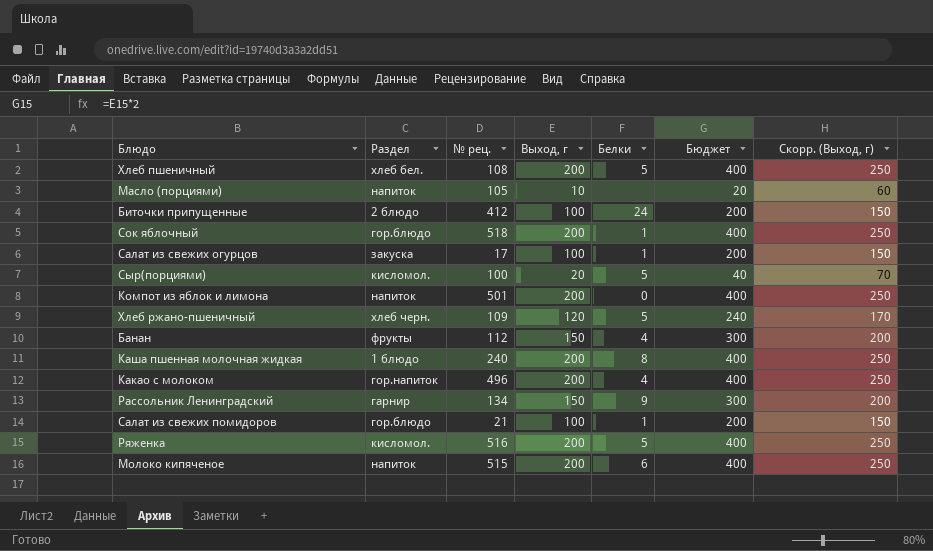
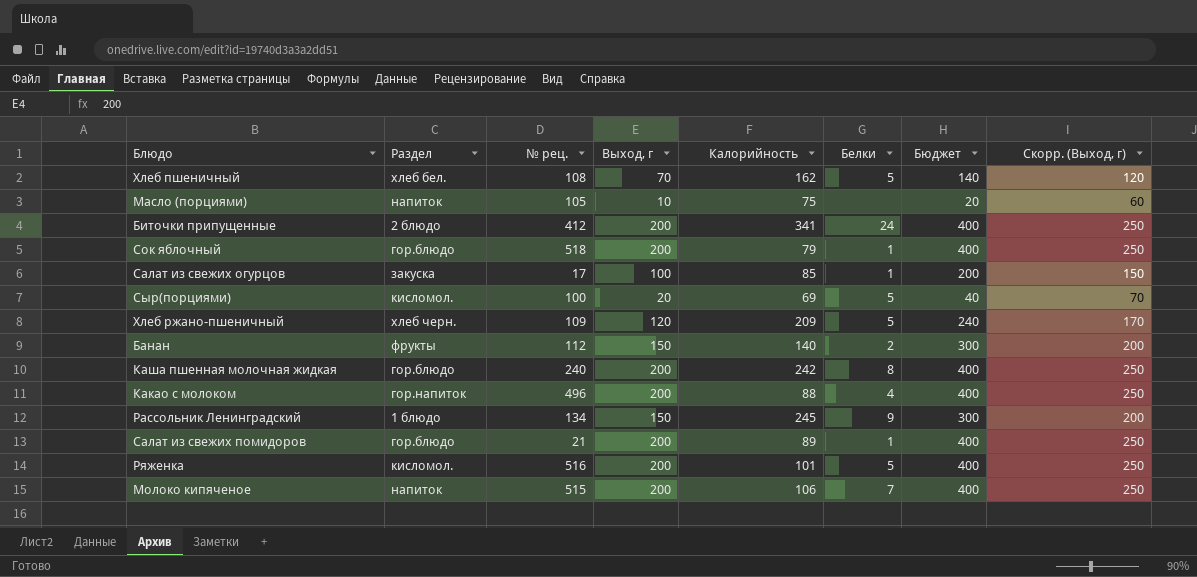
column Калорийность | position: none -> 5
row Компот из яблок и лимона: напиток | 501 | 200 | 0 | 400 | 250 -> none
Хлеб пшеничный | Выход, г: 200 -> 70
Хлеб пшеничный | Бюджет: 400 -> 140
Хлеб пшеничный | Скорр. (Выход, г): 250 -> 120
Биточки припущенные | Выход, г: 100 -> 200
Биточки припущенные | Бюджет: 200 -> 400
Биточки припущенные | Скорр. (Выход, г): 150 -> 250
Банан | Белки: 4 -> 2
Каша пшенная молочная жидкая | Раздел: 1 блюдо -> гор.блюдо
Рассольник Ленинградский | Раздел: гарнир -> 1 блюдо
Салат из свежих помидоров | Выход, г: 100 -> 200
Салат из свежих помидоров | Бюджет: 200 -> 400
Салат из свежих помидоров | Скорр. (Выход, г): 150 -> 250
Молоко кипяченое | Белки: 6 -> 7

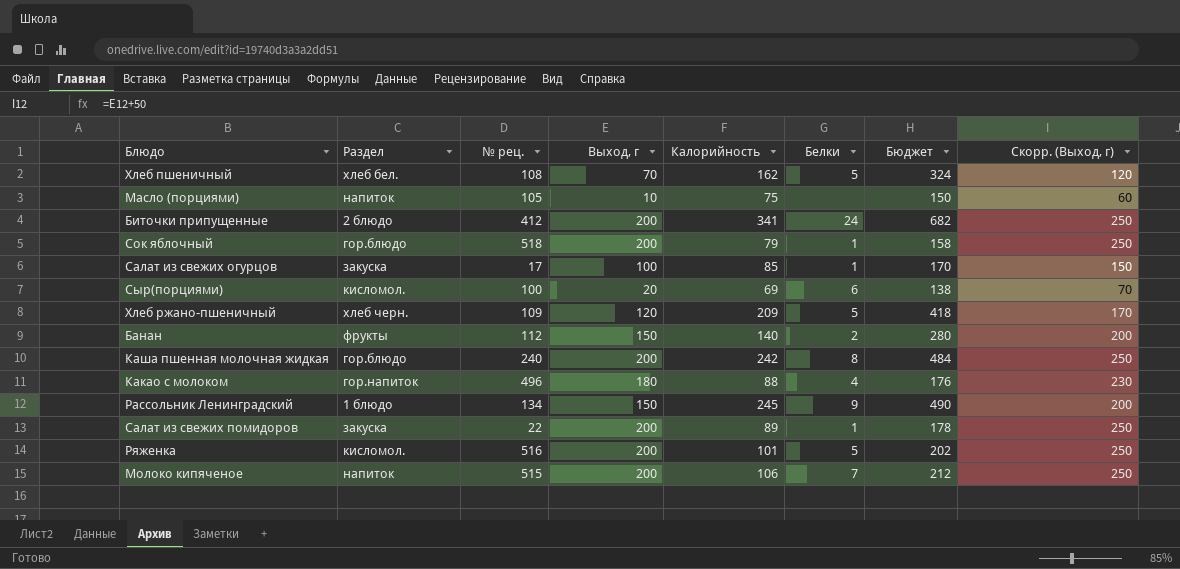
column Бюджет | formula: [Выход, г] * 2 -> [Калорийность] * 2
Сыр(порциями) | Белки: 5 -> 6
Какао с молоком | Выход, г: 200 -> 180
Какао с молоком | Скорр. (Выход, г): 250 -> 230
Салат из свежих помидоров | Раздел: гор.блюдо -> закуска
Салат из свежих помидоров | № рец.: 21 -> 22

